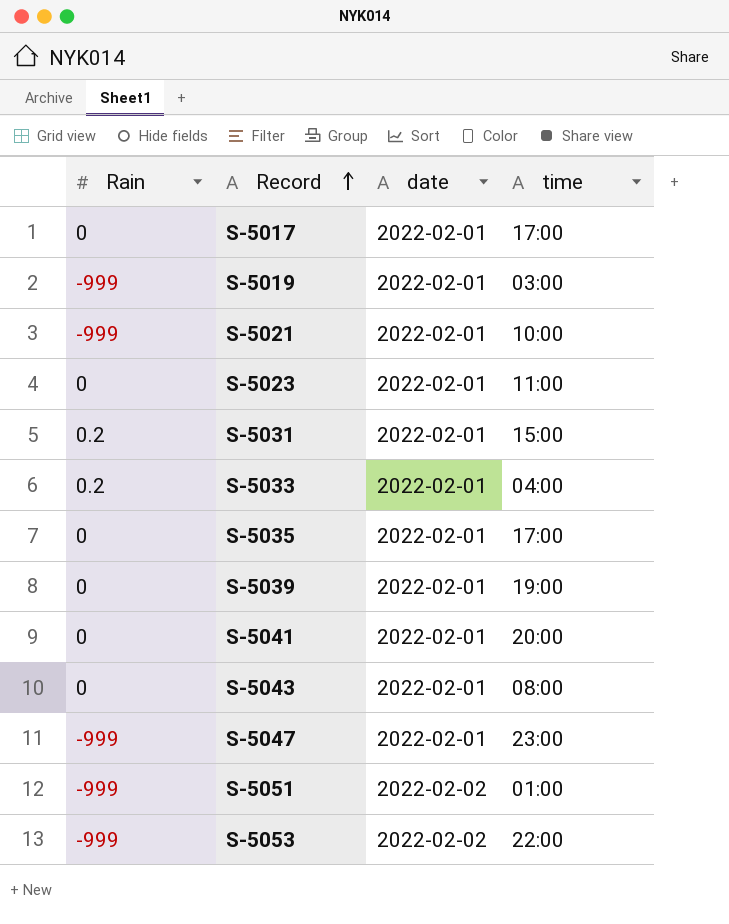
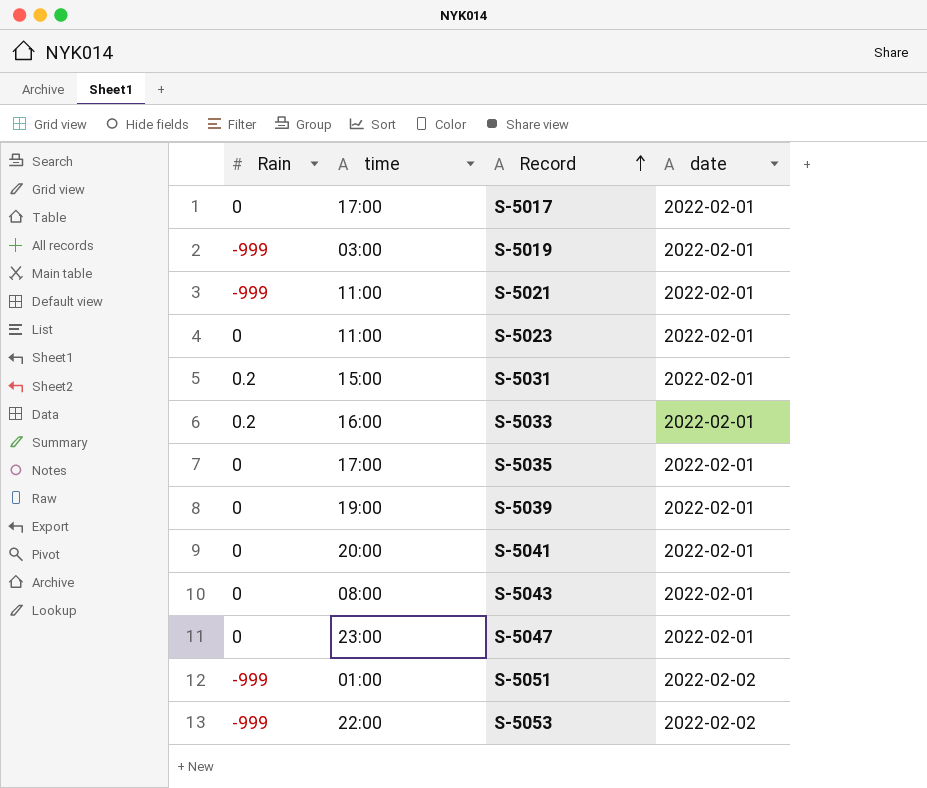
column time | position: 4 -> 2
S-5021 | time: 10:00 -> 11:00
S-5033 | time: 04:00 -> 16:00
S-5047 | Rain: -999 -> 0

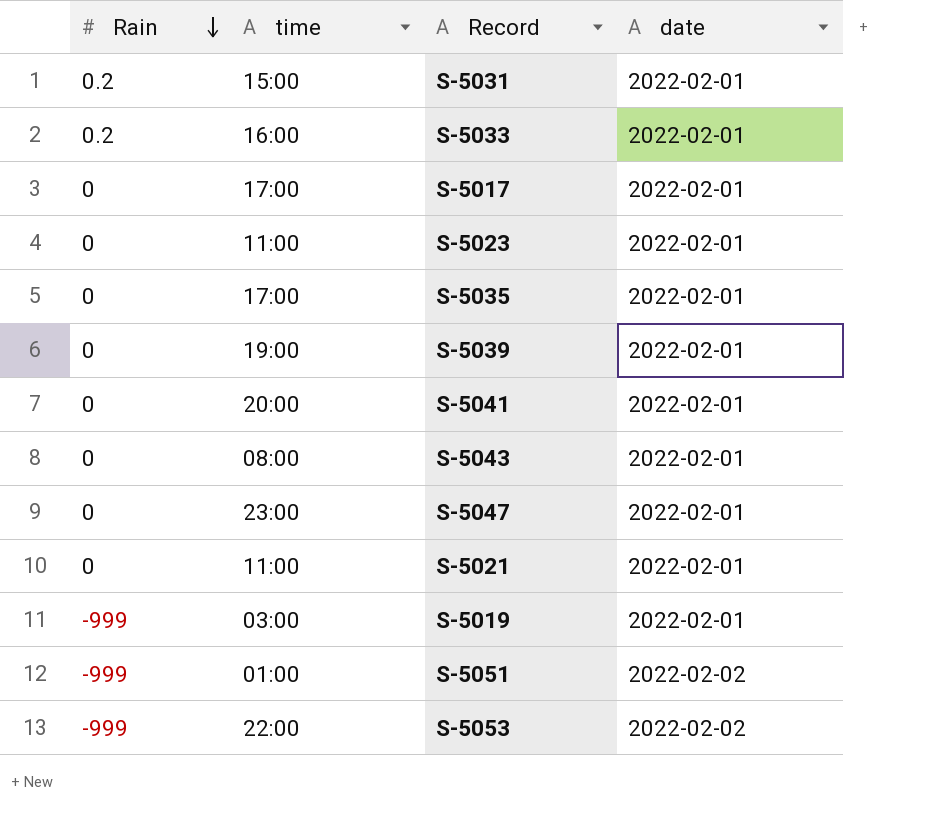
row order: Record ascending -> Rain descending
S-5021 | Rain: -999 -> 0

